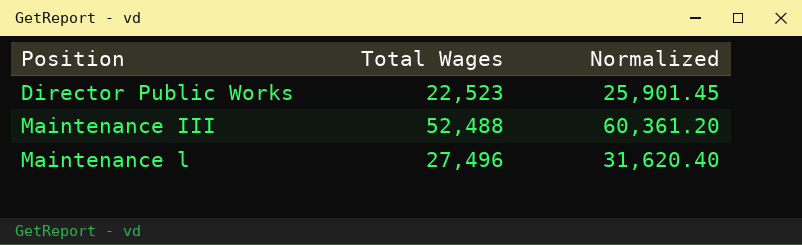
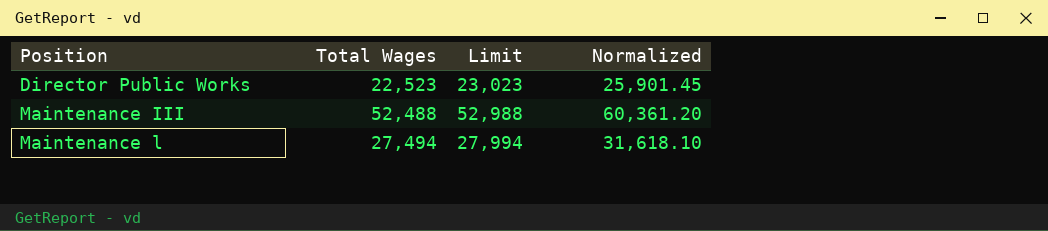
column Limit | formula: none -> [Total Wages] + 500
Maintenance l | Total Wages: 27,496 -> 27,494
Maintenance l | Normalized: 31,620.40 -> 31,618.10

